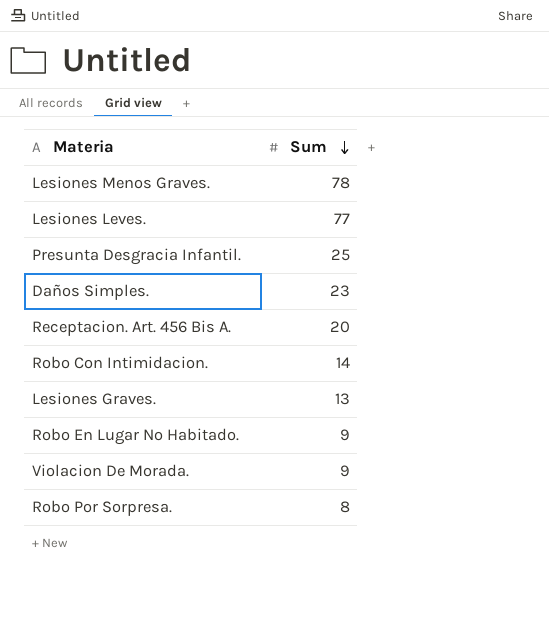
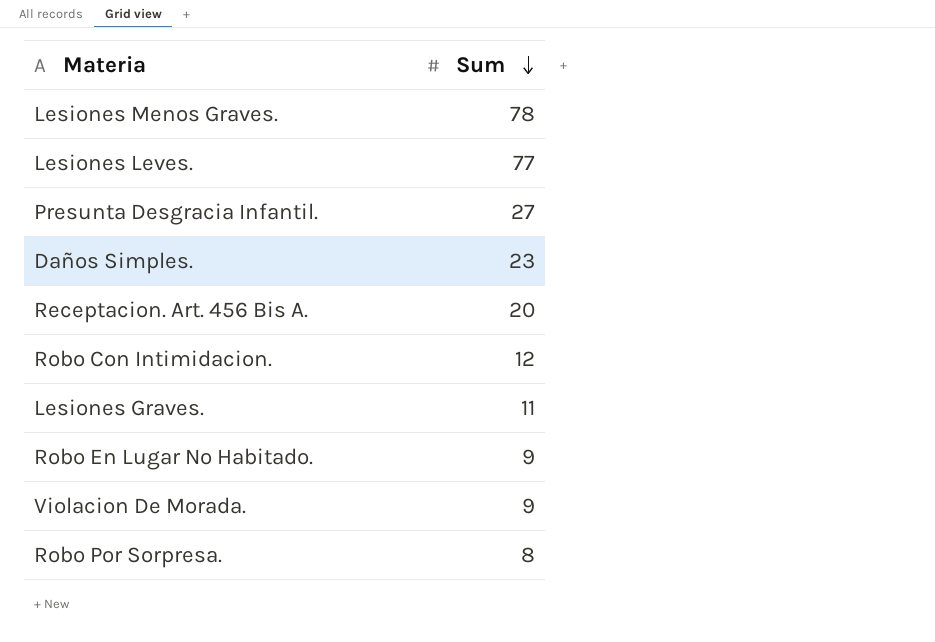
Presunta Desgracia Infantil. | Sum: 25 -> 27
Robo Con Intimidacion. | Sum: 14 -> 12
Lesiones Graves. | Sum: 13 -> 11

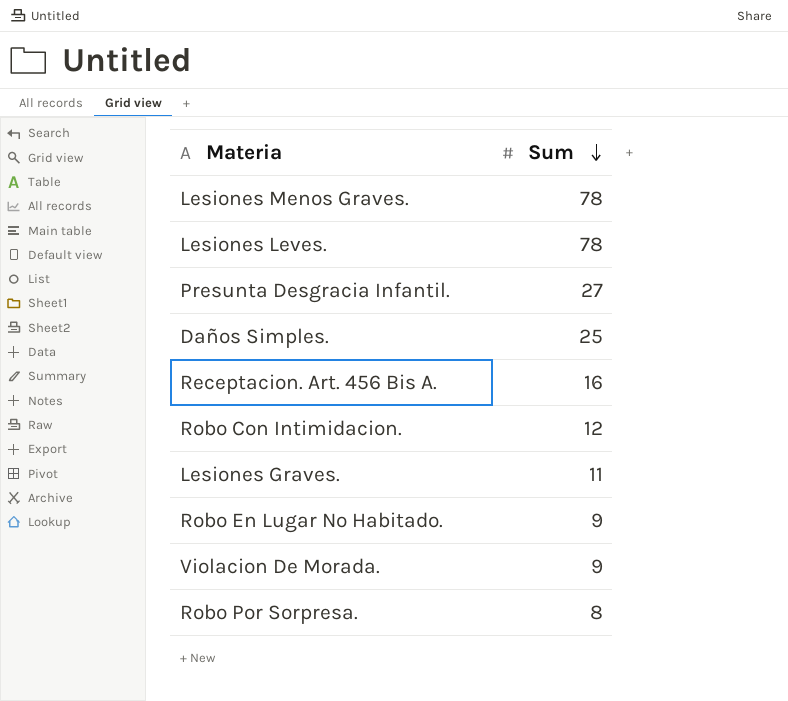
Lesiones Leves. | Sum: 77 -> 78
Daños Simples. | Sum: 23 -> 25
Receptacion. Art. 456 Bis A. | Sum: 20 -> 16

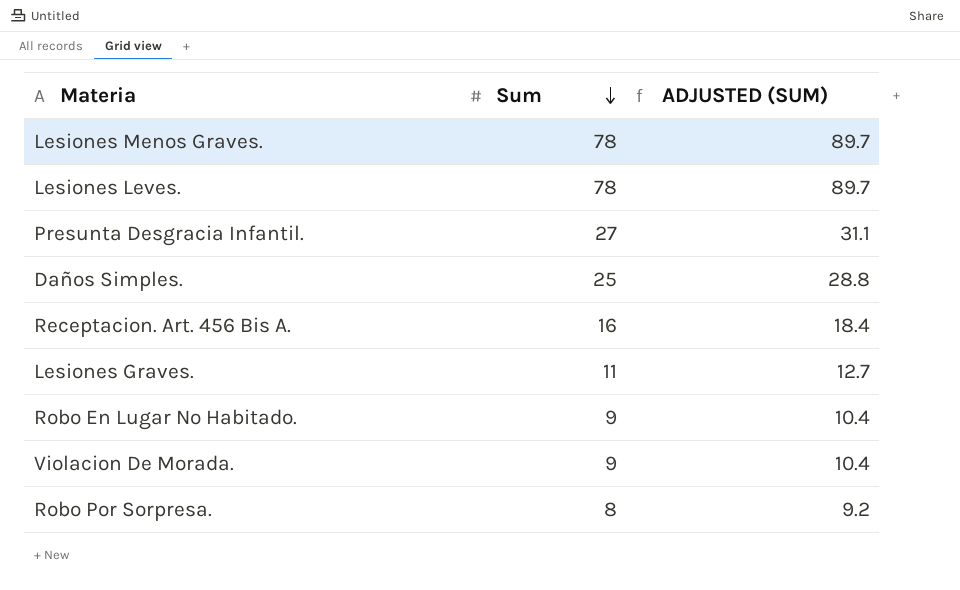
column ADJUSTED (SUM) | formula: none -> [Sum] * 1.15
row Robo Con Intimidacion.: 12 -> none

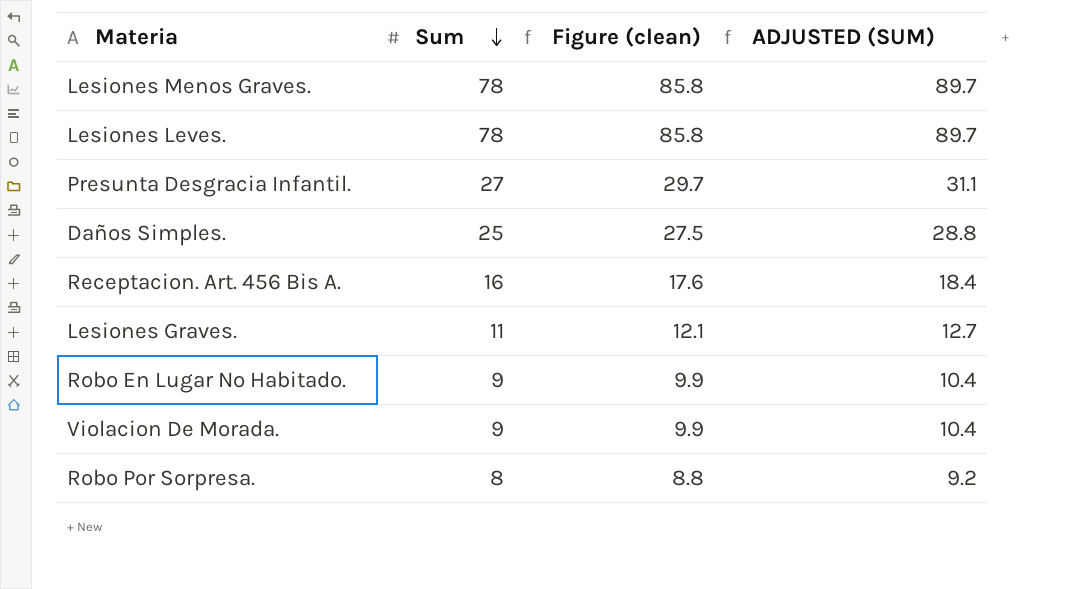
column Figure (clean) | formula: none -> [Sum] * 1.1

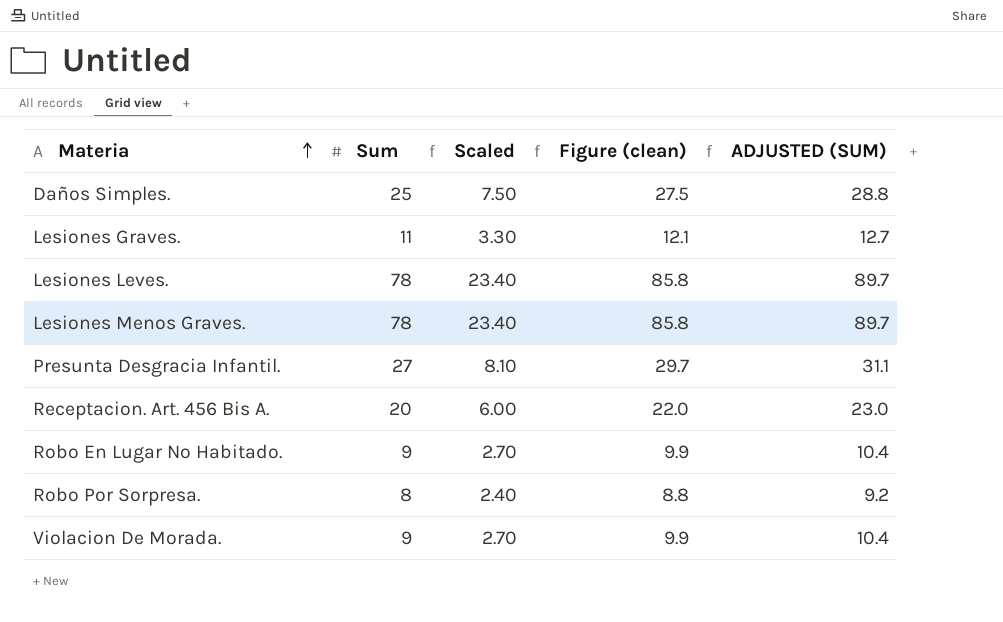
row order: Sum descending -> Materia ascending
column Scaled | formula: none -> [Sum] * 0.3
Receptacion. Art. 456 Bis A. | Sum: 16 -> 20
Receptacion. Art. 456 Bis A. | Figure (clean): 17.6 -> 22.0
Receptacion. Art. 456 Bis A. | ADJUSTED (SUM): 18.4 -> 23.0

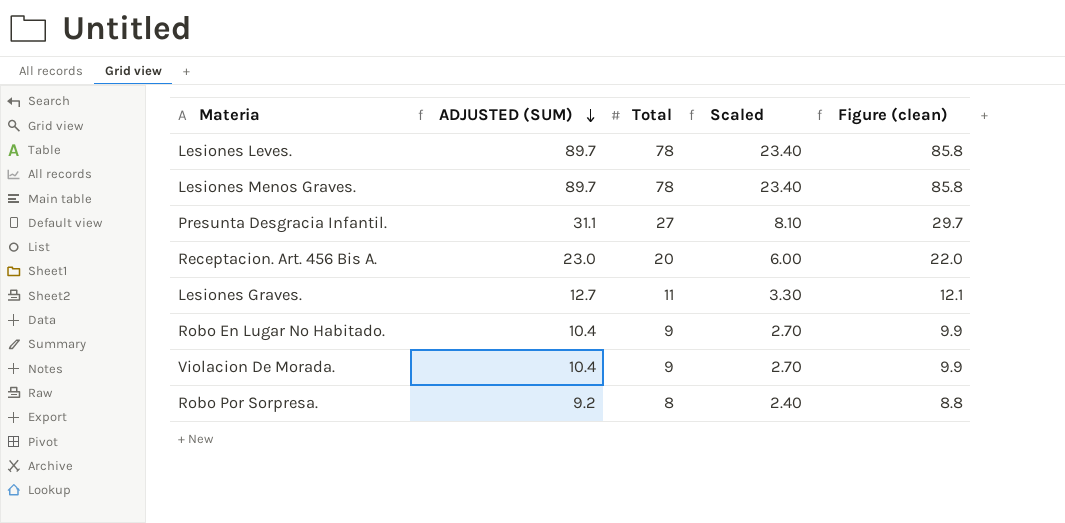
row order: Materia ascending -> ADJUSTED (SUM) descending
column ADJUSTED (SUM) | position: 5 -> 2
column name: Sum -> Total
row Daños Simples.: 25 | 7.50 | 27.5 | 28.8 -> none

